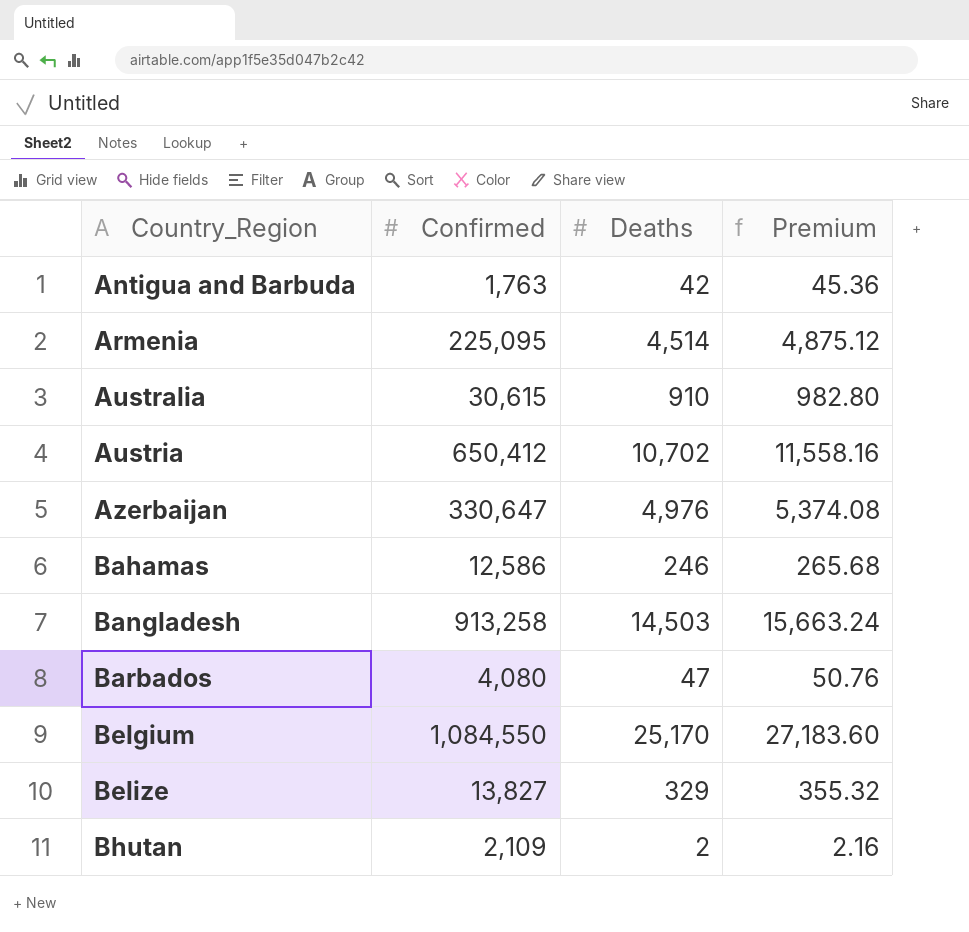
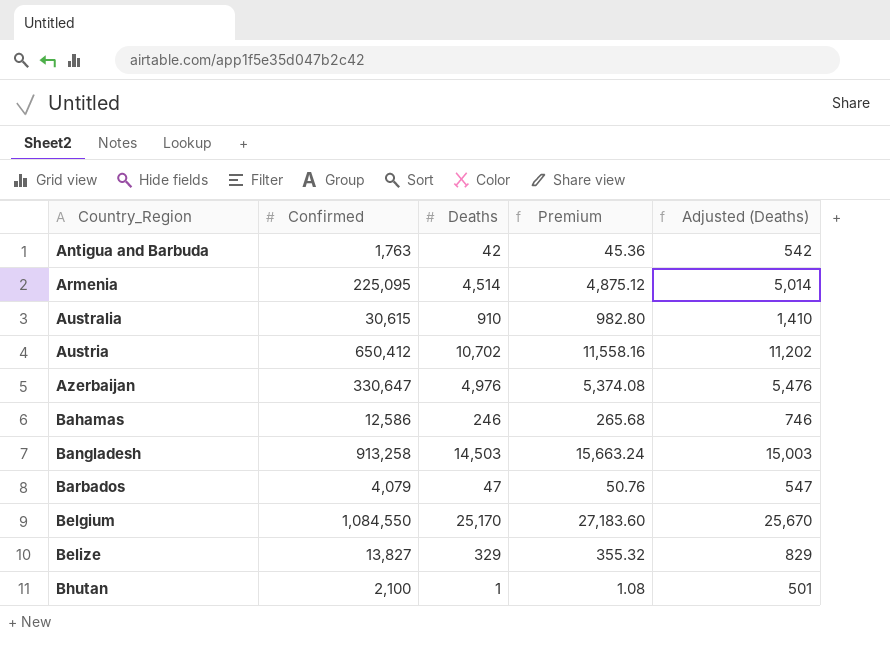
column Adjusted (Deaths) | formula: none -> [Deaths] + 500
Barbados | Confirmed: 4,080 -> 4,079
Bhutan | Confirmed: 2,109 -> 2,100
Bhutan | Deaths: 2 -> 1
Bhutan | Premium: 2.16 -> 1.08

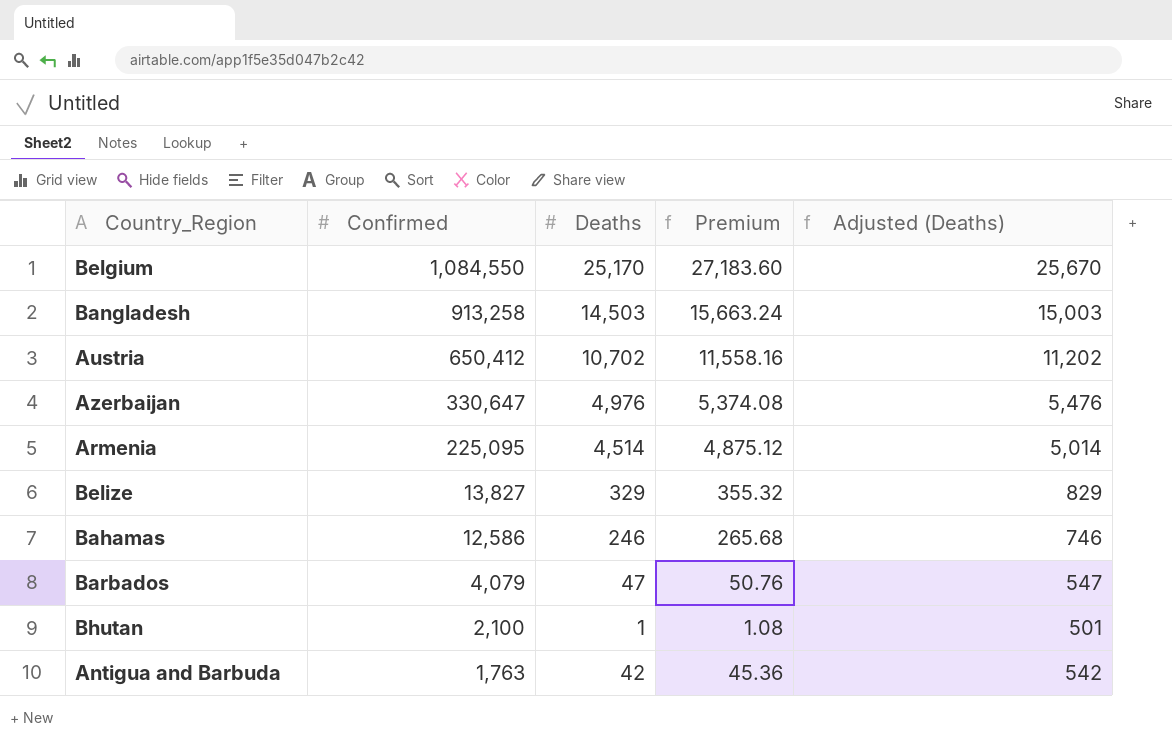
row order: Country_Region ascending -> Confirmed descending
row Australia: 30,615 | 910 | 982.80 | 1,410 -> none

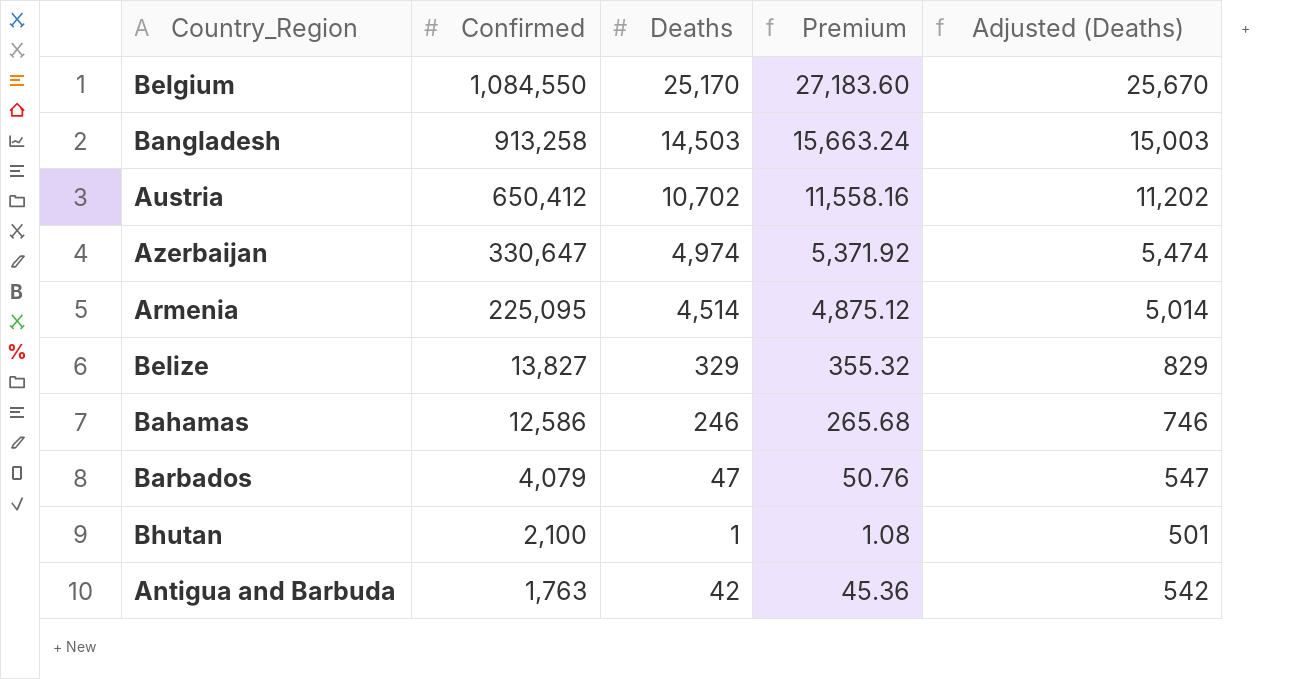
Azerbaijan | Deaths: 4,976 -> 4,974
Azerbaijan | Premium: 5,374.08 -> 5,371.92
Azerbaijan | Adjusted (Deaths): 5,476 -> 5,474

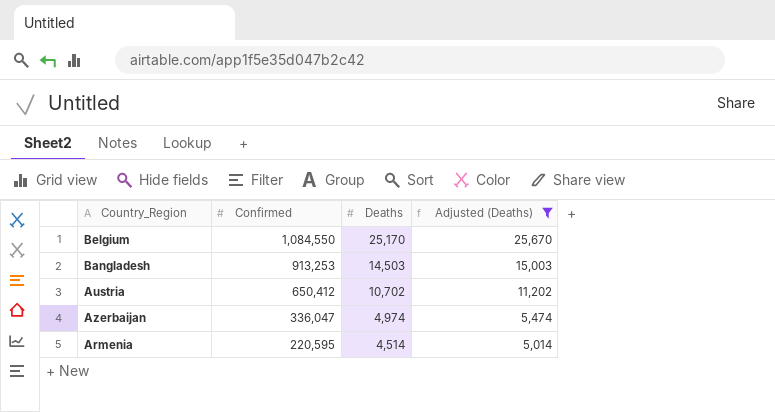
filter: none -> Adjusted (Deaths) >= 5,014
column Premium | formula: [Deaths] * 1.08 -> none
Bangladesh | Confirmed: 913,258 -> 913,253
Azerbaijan | Confirmed: 330,647 -> 336,047
Armenia | Confirmed: 225,095 -> 220,595

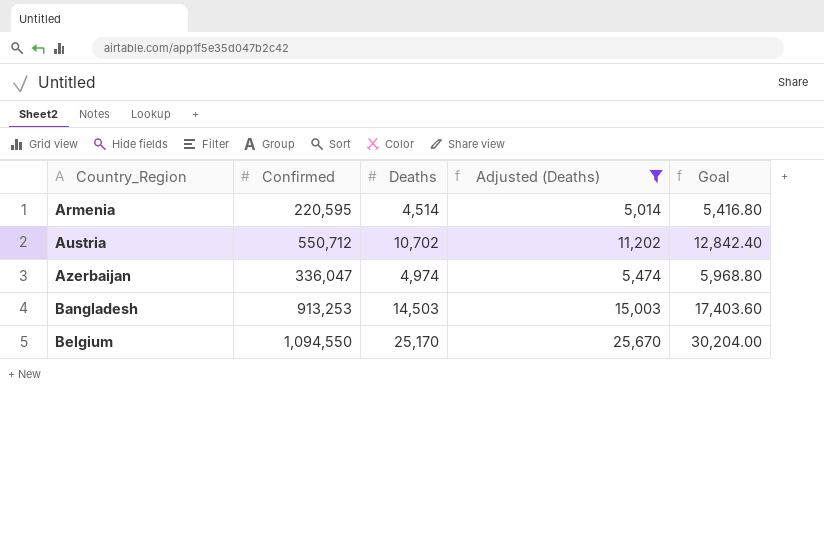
row order: Confirmed descending -> Country_Region ascending
column Goal | formula: none -> [Deaths] * 1.2
Austria | Confirmed: 650,412 -> 550,712
Belgium | Confirmed: 1,084,550 -> 1,094,550

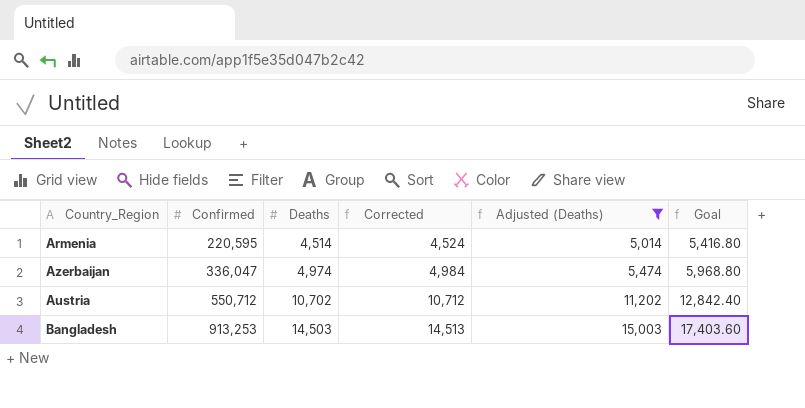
row order: Country_Region ascending -> Confirmed ascending
column Corrected | formula: none -> [Deaths] + 10
row Belgium: 1,094,550 | 25,170 | 25,670 | 30,204.00 -> none

